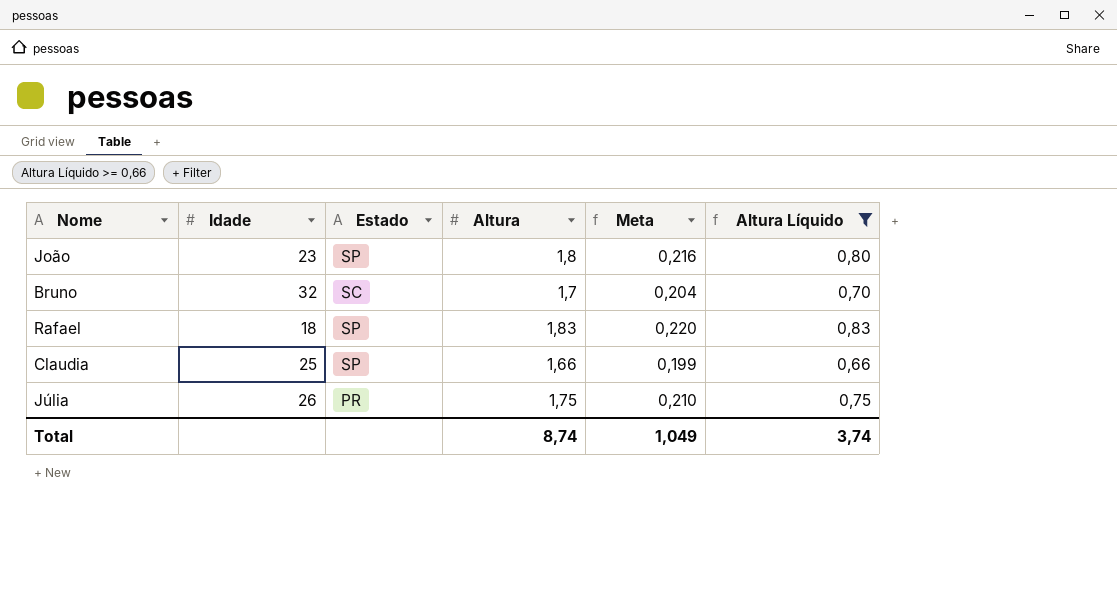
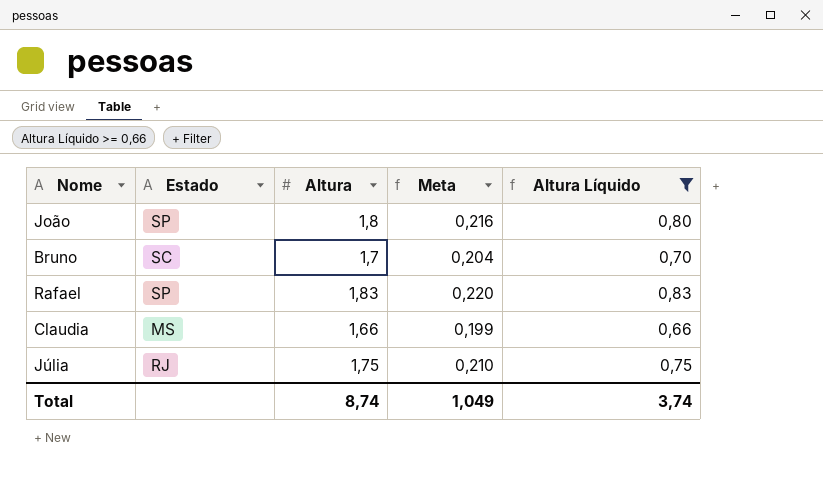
column Idade | position: 2 -> none
Claudia | Estado: SP -> MS
Júlia | Estado: PR -> RJ

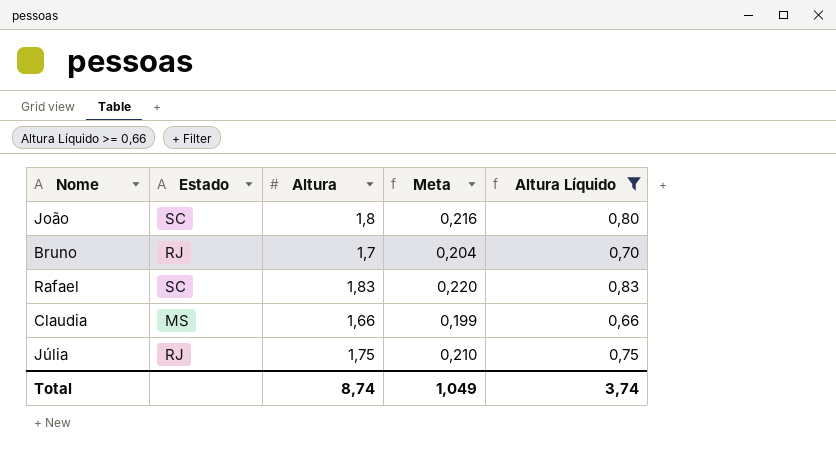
João | Estado: SP -> SC
Bruno | Estado: SC -> RJ
Rafael | Estado: SP -> SC

